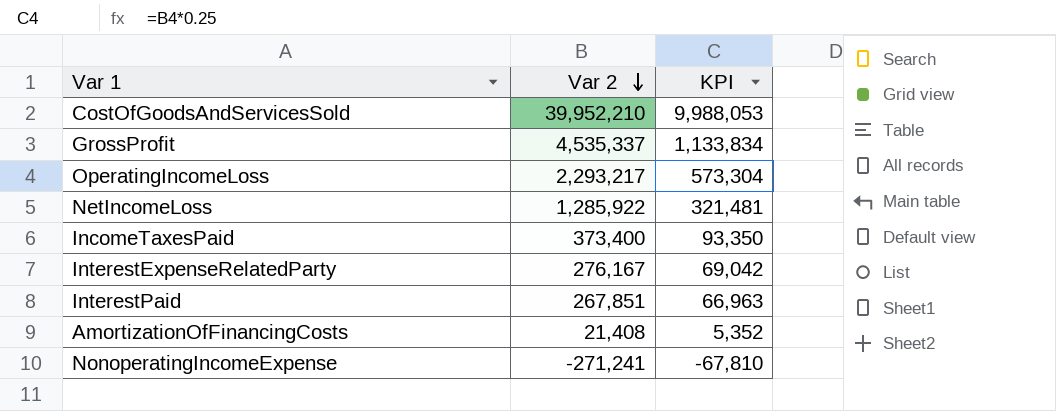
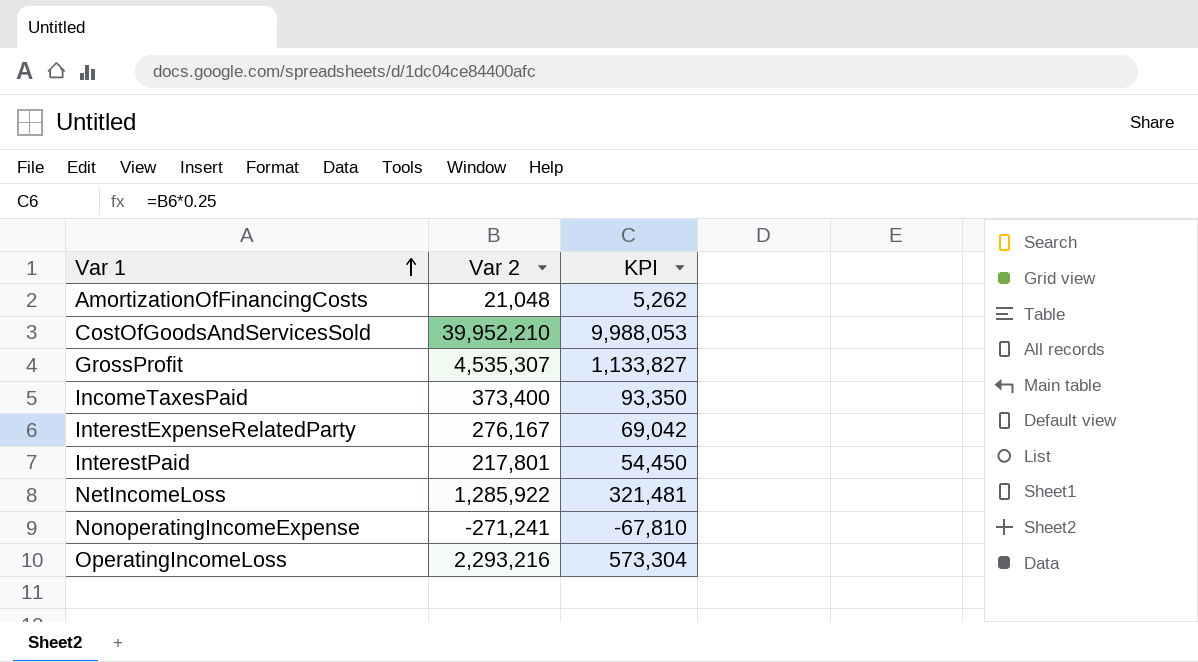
row order: Var 2 descending -> Var 1 ascending
AmortizationOfFinancingCosts | Var 2: 21,408 -> 21,048
AmortizationOfFinancingCosts | KPI: 5,352 -> 5,262
GrossProfit | Var 2: 4,535,337 -> 4,535,307
GrossProfit | KPI: 1,133,834 -> 1,133,827
InterestPaid | Var 2: 267,851 -> 217,801
InterestPaid | KPI: 66,963 -> 54,450
OperatingIncomeLoss | Var 2: 2,293,217 -> 2,293,216

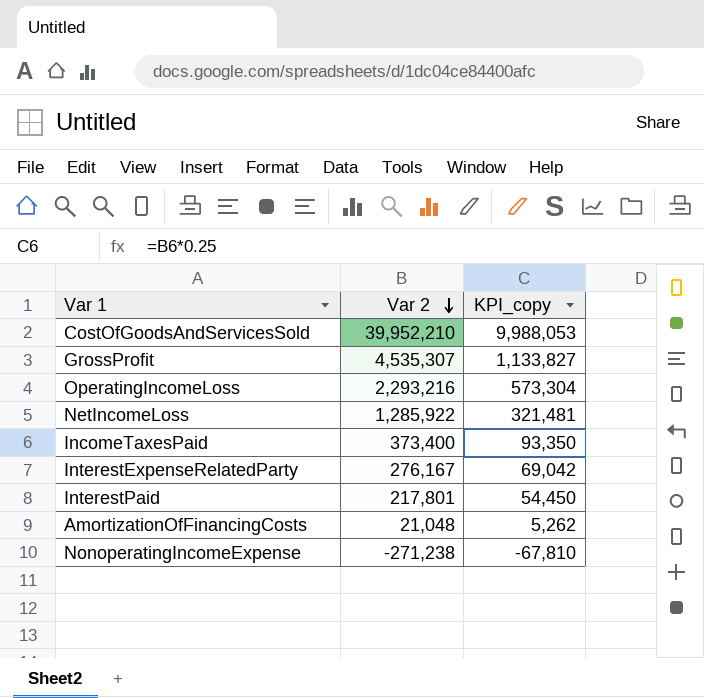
row order: Var 1 ascending -> Var 2 descending
column name: KPI -> KPI_copy
NonoperatingIncomeExpense | Var 2: -271,241 -> -271,238

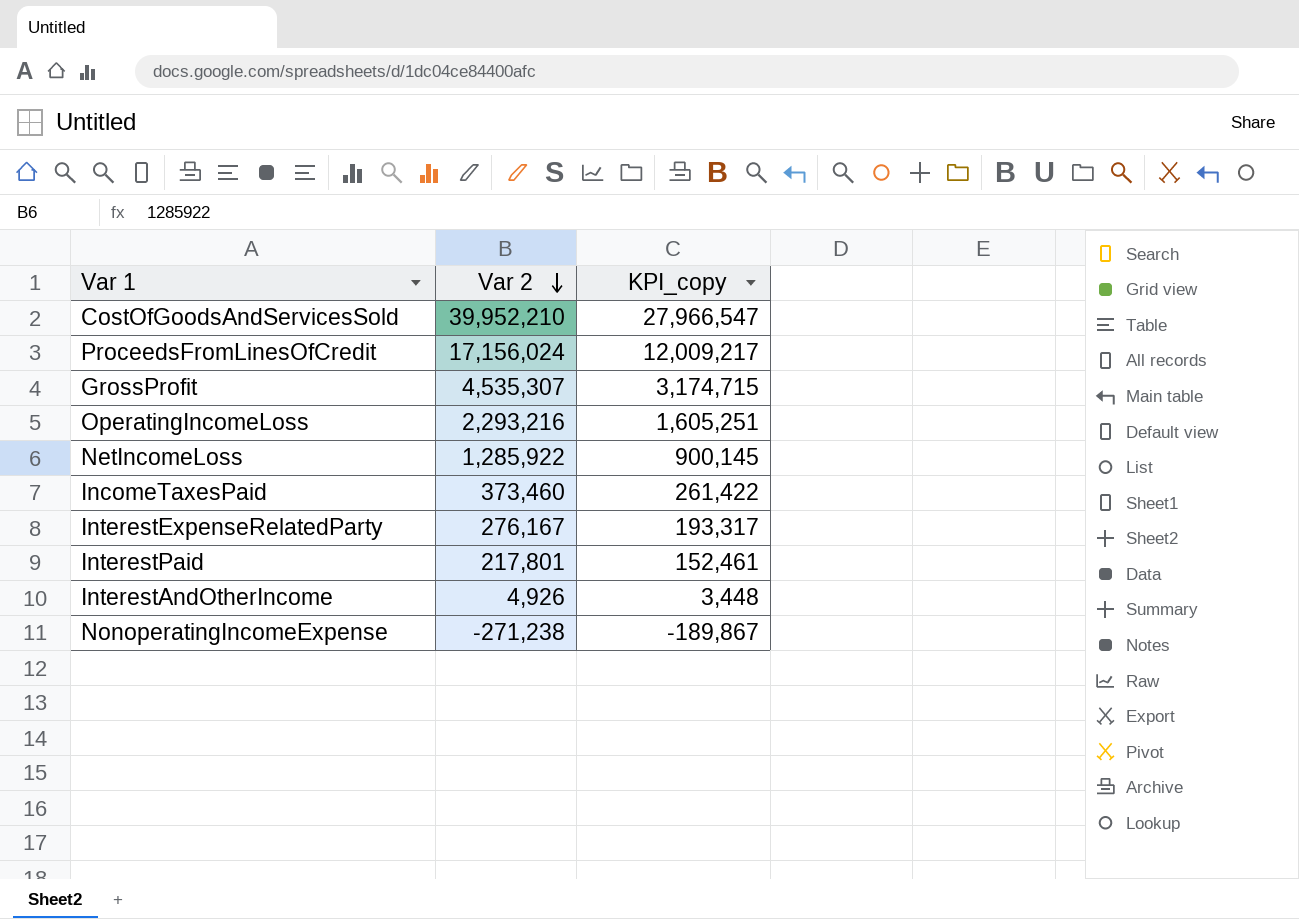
column KPI_copy | formula: [Var 2] * 0.25 -> [Var 2] * 0.7
row AmortizationOfFinancingCosts: 21,048 | 5,262 -> none
row ProceedsFromLinesOfCredit: none -> 17,156,024 | 12,009,217
IncomeTaxesPaid | Var 2: 373,400 -> 373,460
row InterestAndOtherIncome: none -> 4,926 | 3,448

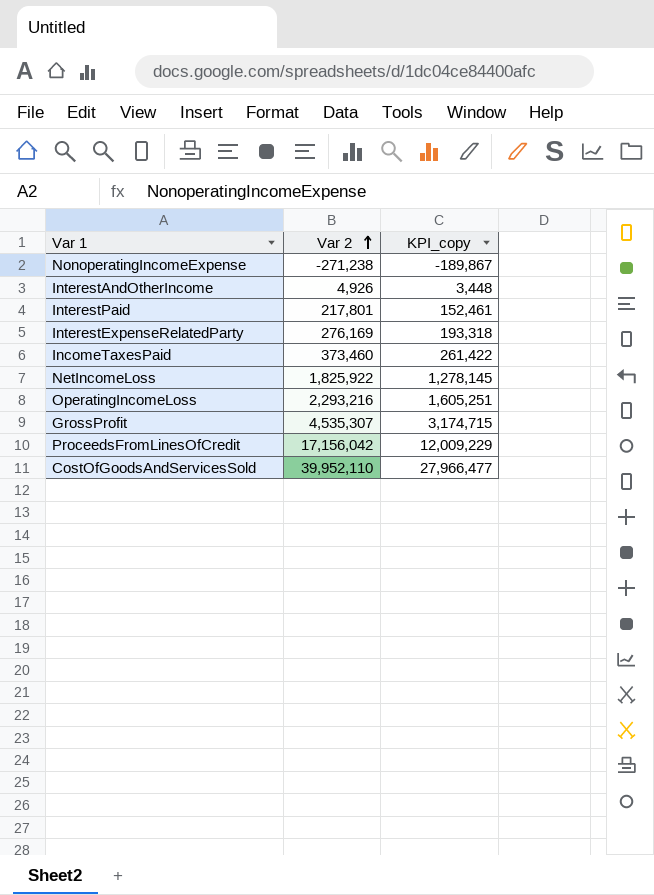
row order: Var 2 descending -> Var 2 ascending
InterestExpenseRelatedParty | Var 2: 276,167 -> 276,169
InterestExpenseRelatedParty | KPI_copy: 193,317 -> 193,318
NetIncomeLoss | Var 2: 1,285,922 -> 1,825,922
NetIncomeLoss | KPI_copy: 900,145 -> 1,278,145
ProceedsFromLinesOfCredit | Var 2: 17,156,024 -> 17,156,042
ProceedsFromLinesOfCredit | KPI_copy: 12,009,217 -> 12,009,229
CostOfGoodsAndServicesSold | Var 2: 39,952,210 -> 39,952,110
CostOfGoodsAndServicesSold | KPI_copy: 27,966,547 -> 27,966,477

